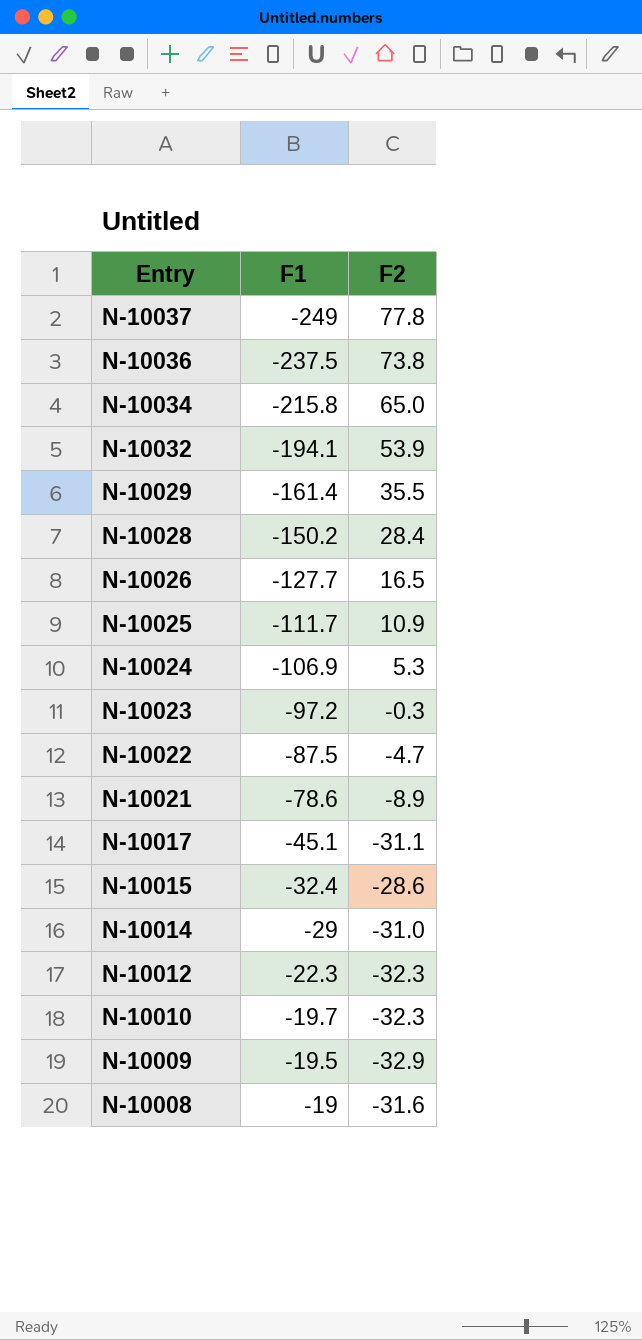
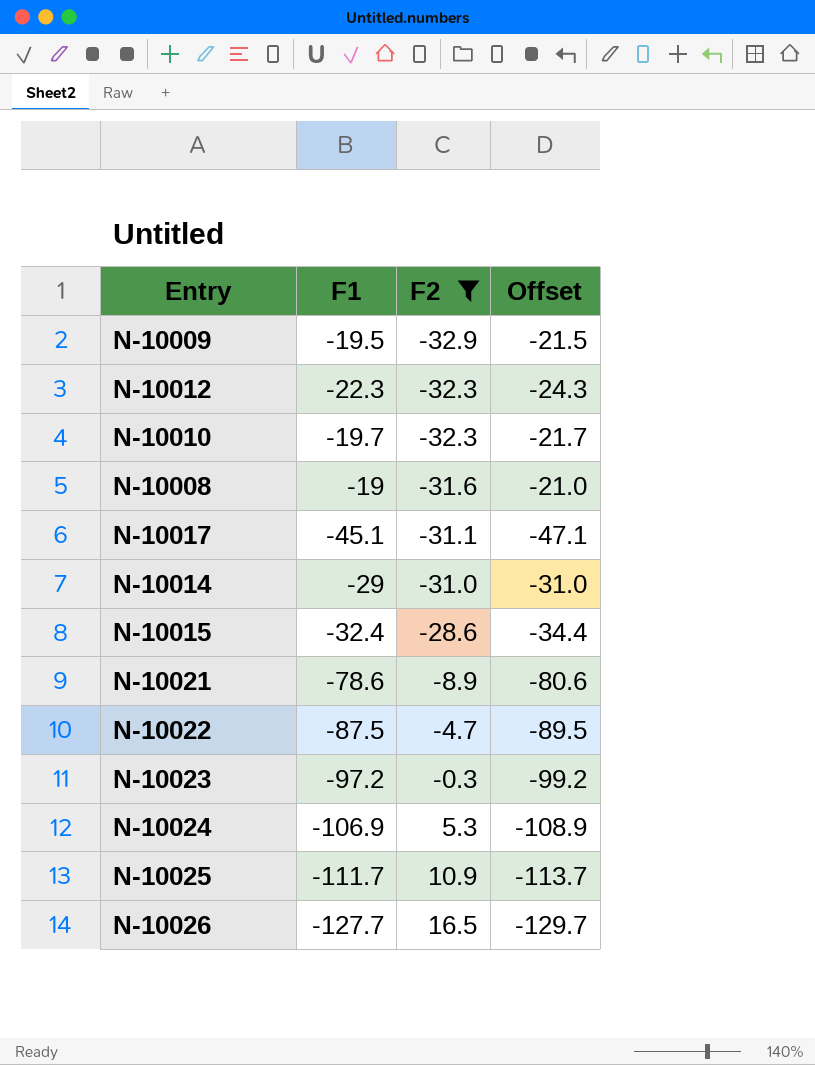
filter: none -> F2 <= 16.5
row order: Entry descending -> F2 ascending
column Offset | formula: none -> [F1] - 2

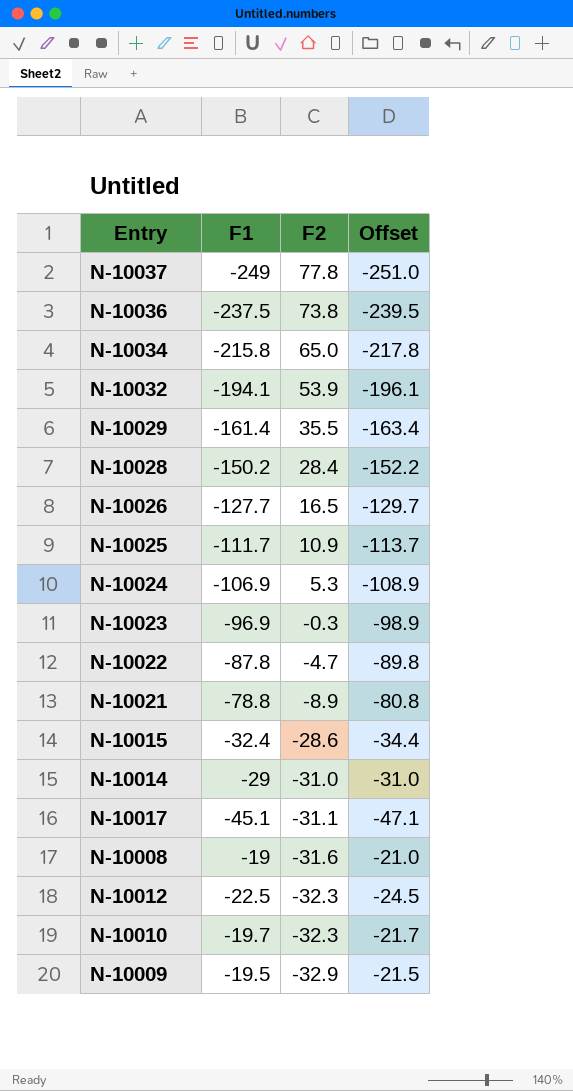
filter: F2 <= 16.5 -> none
row order: F2 ascending -> F2 descending
N-10023 | F1: -97.2 -> -96.9
N-10023 | Offset: -99.2 -> -98.9
N-10022 | F1: -87.5 -> -87.8
N-10022 | Offset: -89.5 -> -89.8
N-10021 | F1: -78.6 -> -78.8
N-10021 | Offset: -80.6 -> -80.8
N-10012 | F1: -22.3 -> -22.5
N-10012 | Offset: -24.3 -> -24.5

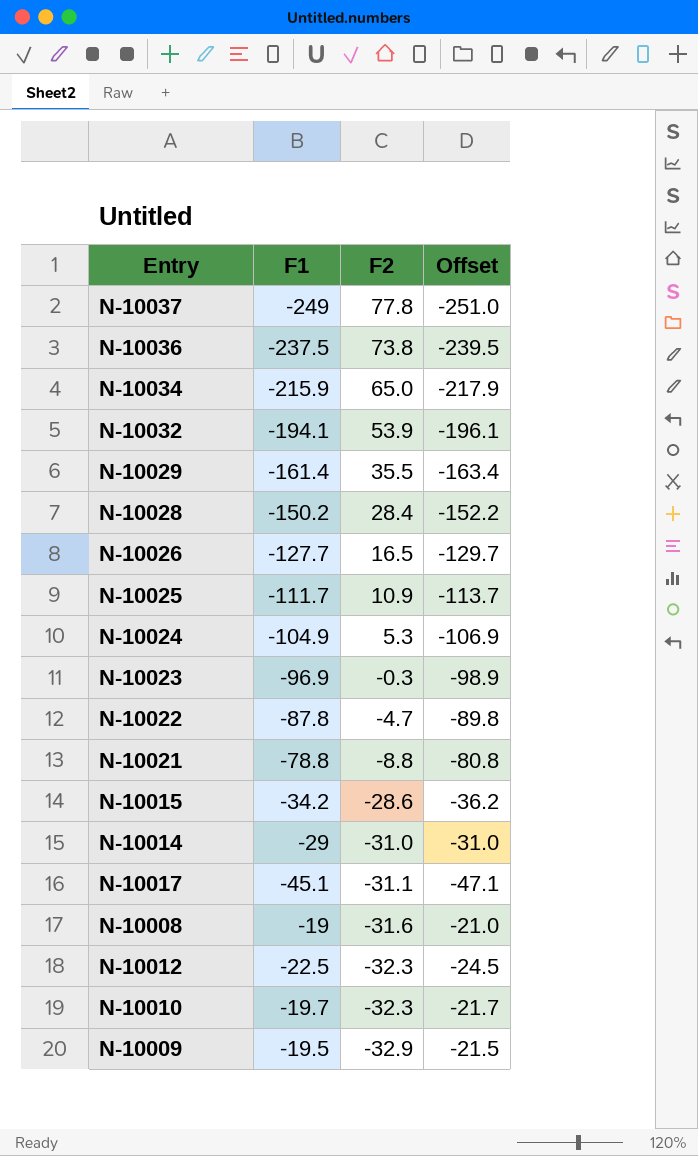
N-10034 | F1: -215.8 -> -215.9
N-10034 | Offset: -217.8 -> -217.9
N-10024 | F1: -106.9 -> -104.9
N-10024 | Offset: -108.9 -> -106.9
N-10021 | F2: -8.9 -> -8.8
N-10015 | F1: -32.4 -> -34.2
N-10015 | Offset: -34.4 -> -36.2

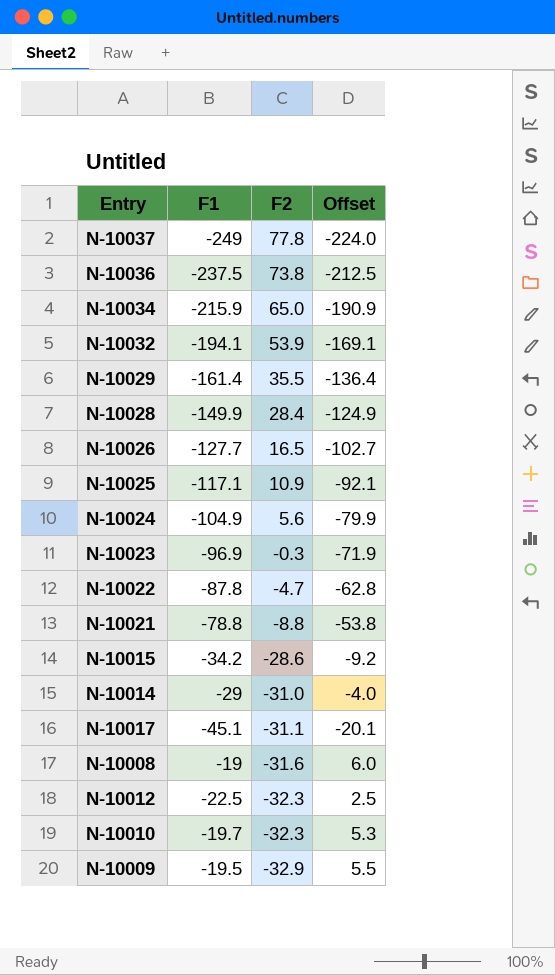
column Offset | formula: [F1] - 2 -> [F1] + 25
N-10028 | F1: -150.2 -> -149.9
N-10025 | F1: -111.7 -> -117.1
N-10024 | F2: 5.3 -> 5.6

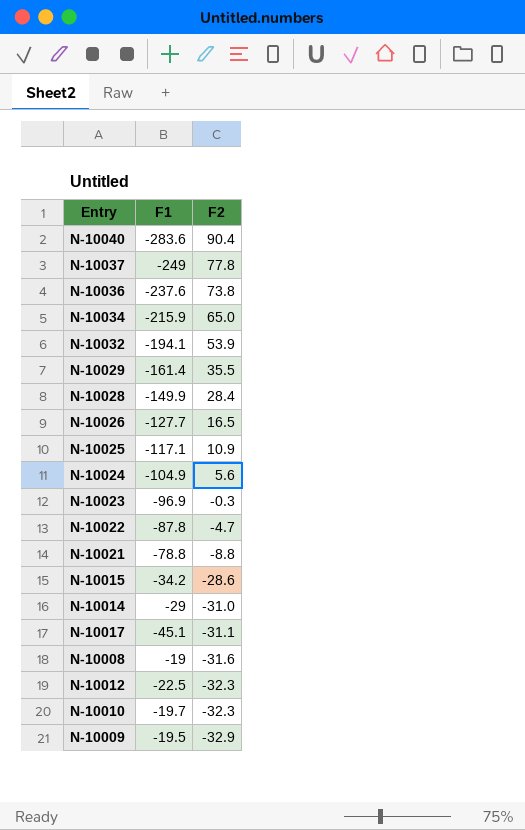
column Offset | formula: [F1] + 25 -> none
row N-10040: none -> -283.6 | 90.4
N-10036 | F1: -237.5 -> -237.6

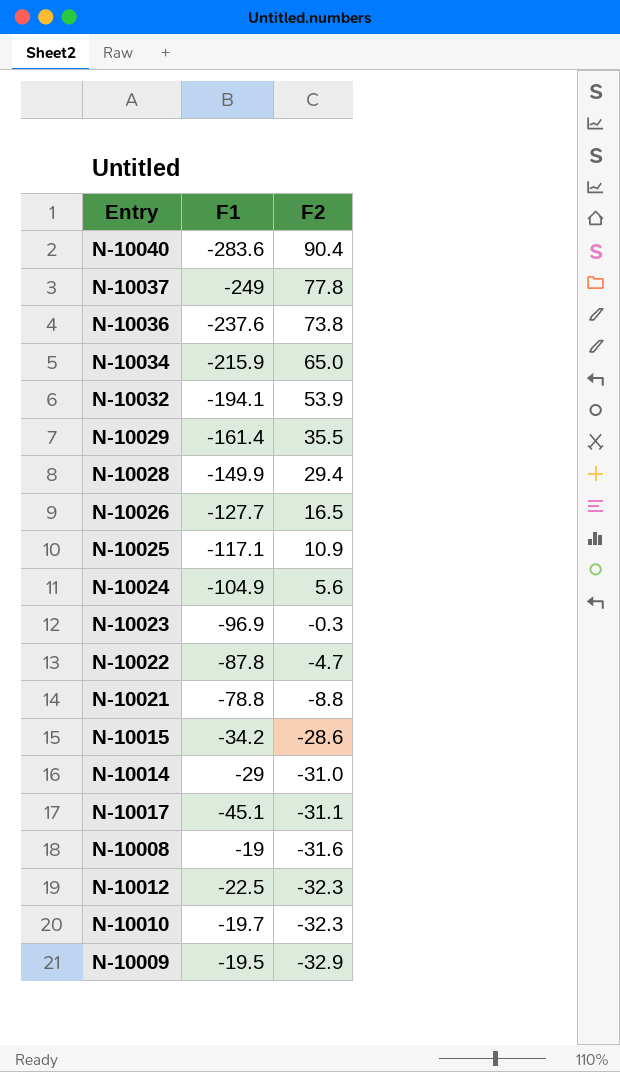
N-10028 | F2: 28.4 -> 29.4

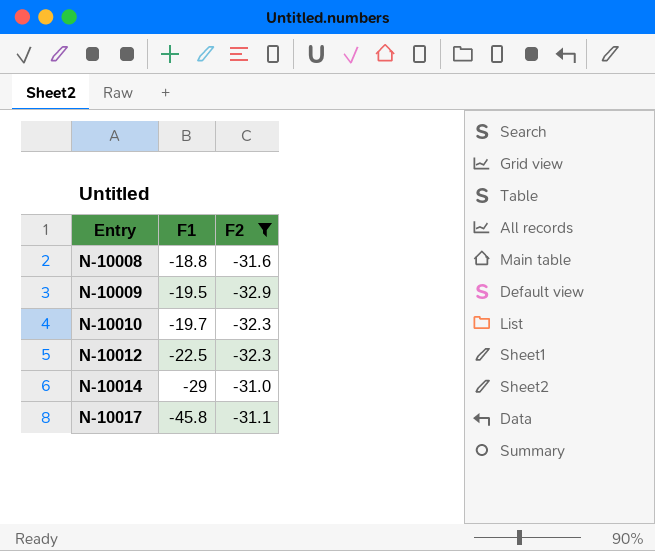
filter: none -> F2 <= -31.0
row order: F2 descending -> Entry ascending
N-10008 | F1: -19 -> -18.8
N-10017 | F1: -45.1 -> -45.8

